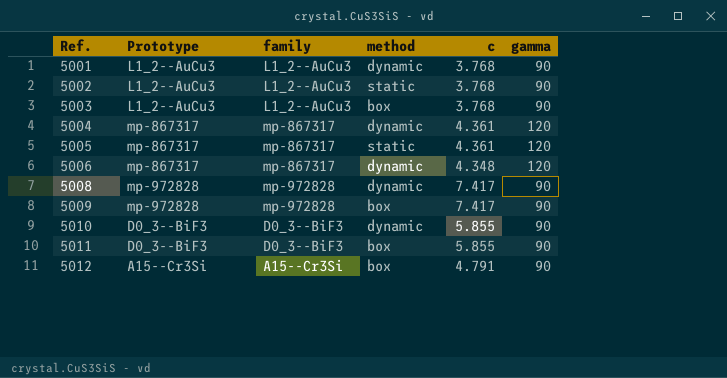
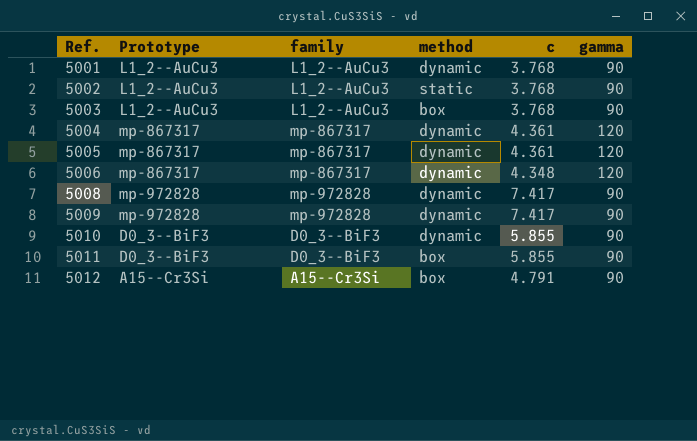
5005 | method: static -> dynamic
5009 | method: box -> dynamic

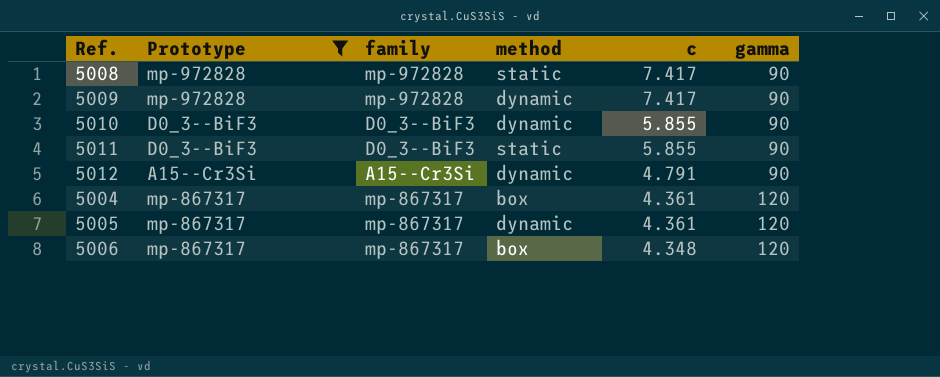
filter: none -> Prototype != L1_2--AuCu3
row order: Ref. ascending -> c descending
5008 | method: dynamic -> static
5011 | method: box -> static
5012 | method: box -> dynamic
5004 | method: dynamic -> box
5006 | method: dynamic -> box

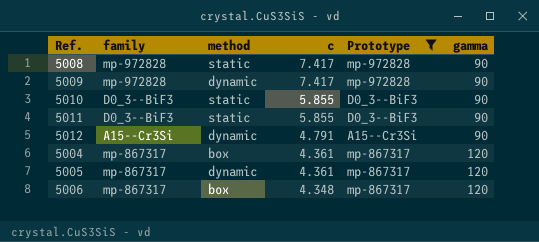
column Prototype | position: 2 -> 5
5010 | method: dynamic -> static

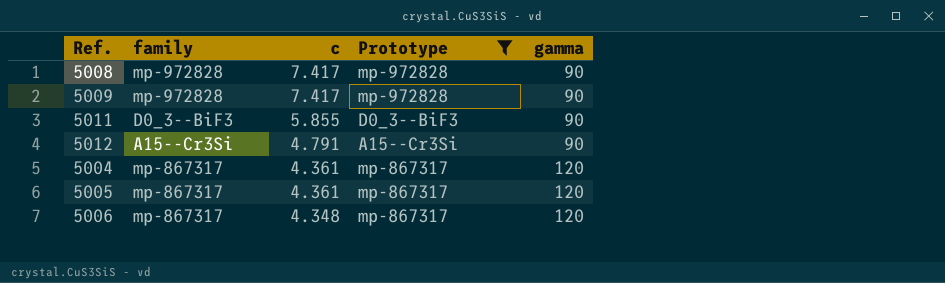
column method | position: 3 -> none
row 5010: D0_3--BiF3 | static | 5.855 | D0_3--BiF3 | 90 -> none

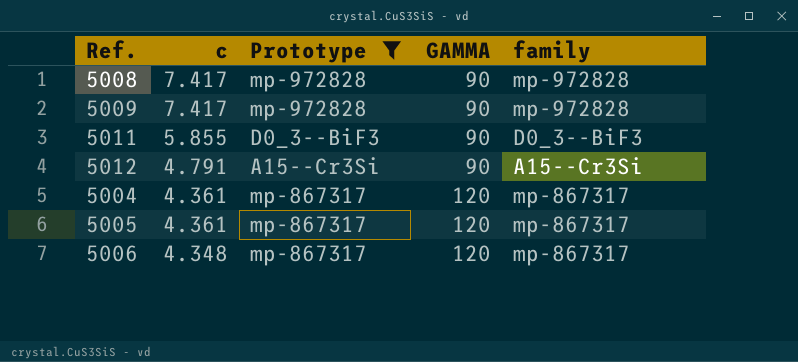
column name: gamma -> GAMMA
column family | position: 2 -> 5

